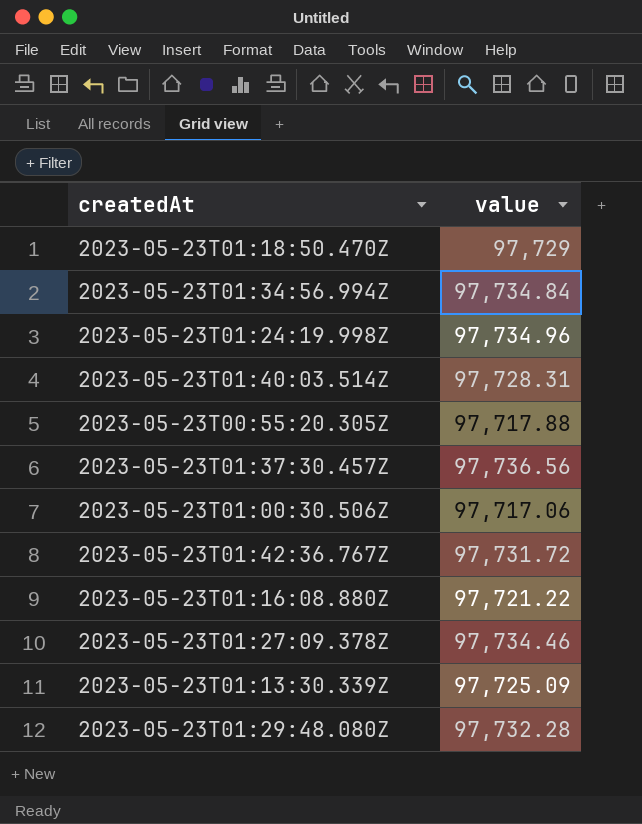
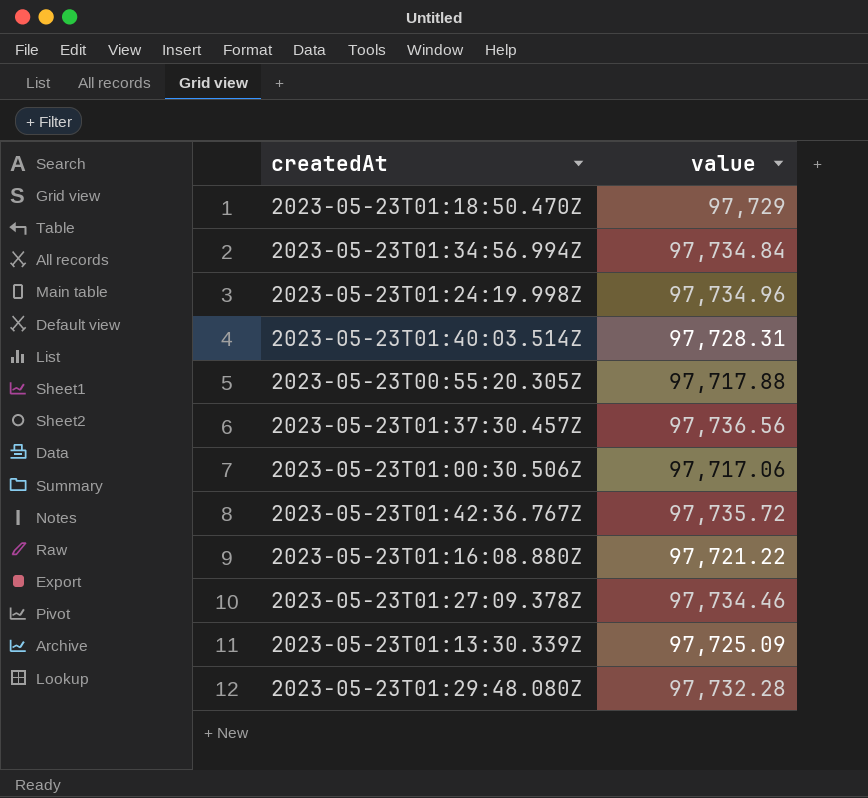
2023-05-23T01:42:36.767Z | value: 97,731.72 -> 97,735.72

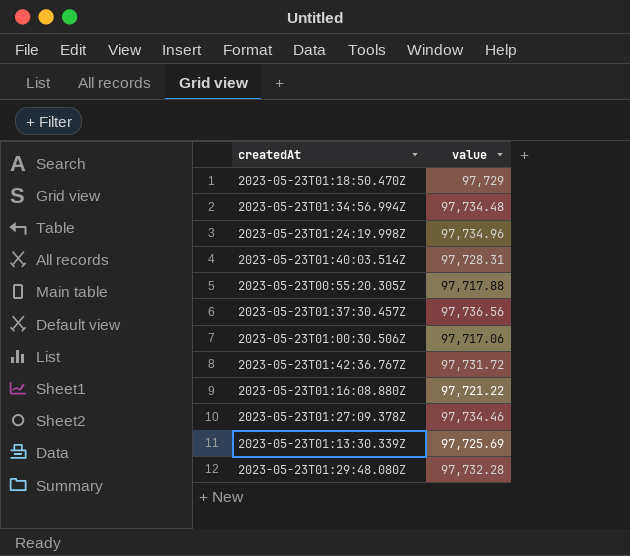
2023-05-23T01:34:56.994Z | value: 97,734.84 -> 97,734.48
2023-05-23T01:42:36.767Z | value: 97,735.72 -> 97,731.72
2023-05-23T01:13:30.339Z | value: 97,725.09 -> 97,725.69

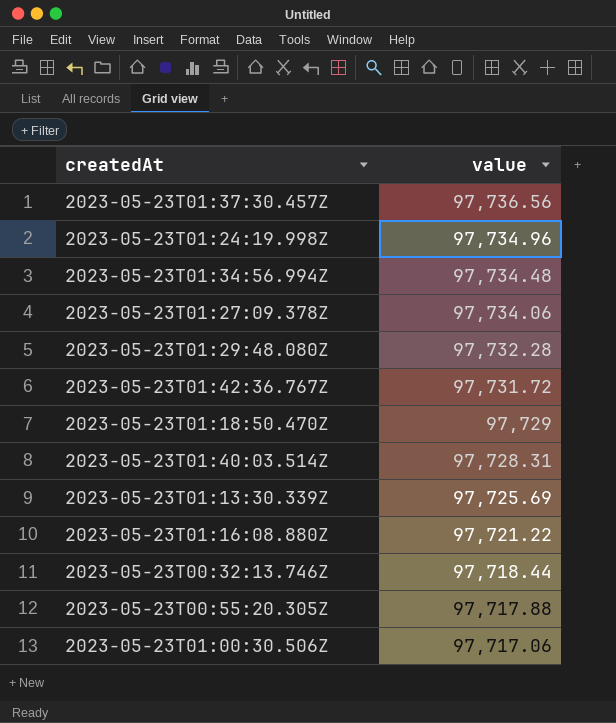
row order: none -> value descending
2023-05-23T01:27:09.378Z | value: 97,734.46 -> 97,734.06
row 2023-05-23T00:32:13.746Z: none -> 97,718.44

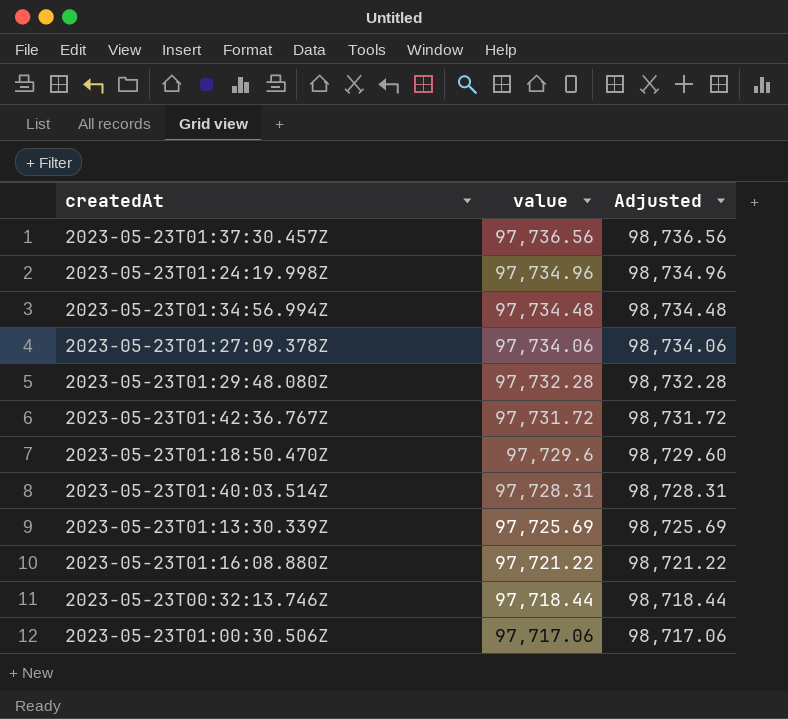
column Adjusted | formula: none -> [value] + 1000
row 2023-05-23T00:55:20.305Z: 97,717.88 -> none
2023-05-23T01:18:50.470Z | value: 97,729 -> 97,729.6

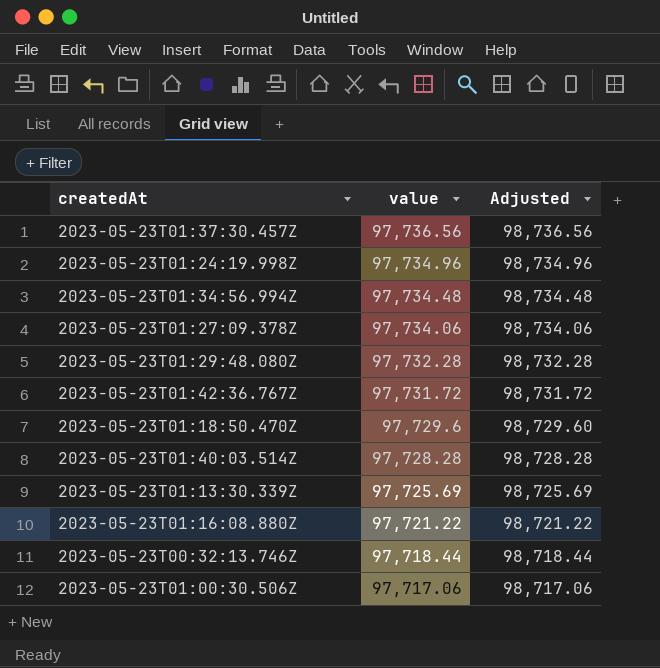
2023-05-23T01:40:03.514Z | value: 97,728.31 -> 97,728.28
2023-05-23T01:40:03.514Z | Adjusted: 98,728.31 -> 98,728.28

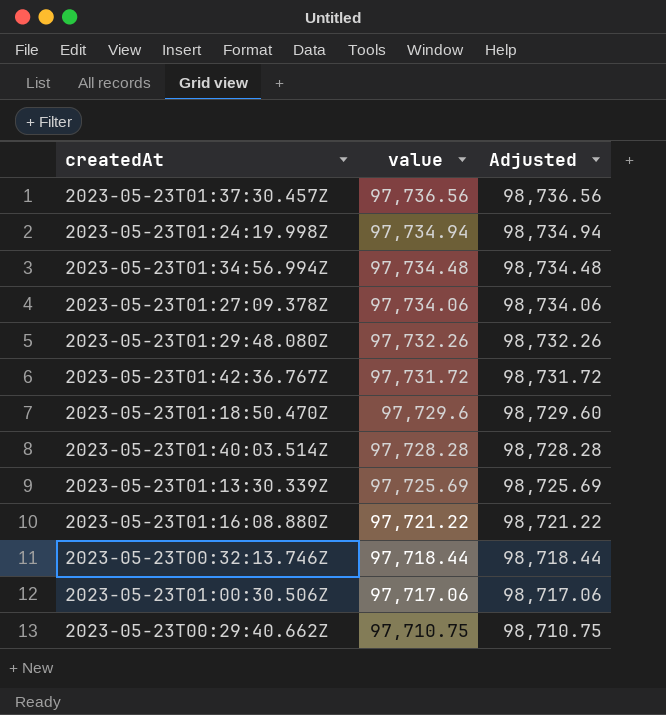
2023-05-23T01:24:19.998Z | value: 97,734.96 -> 97,734.94
2023-05-23T01:24:19.998Z | Adjusted: 98,734.96 -> 98,734.94
2023-05-23T01:29:48.080Z | value: 97,732.28 -> 97,732.26
2023-05-23T01:29:48.080Z | Adjusted: 98,732.28 -> 98,732.26
row 2023-05-23T00:29:40.662Z: none -> 97,710.75 | 98,710.75

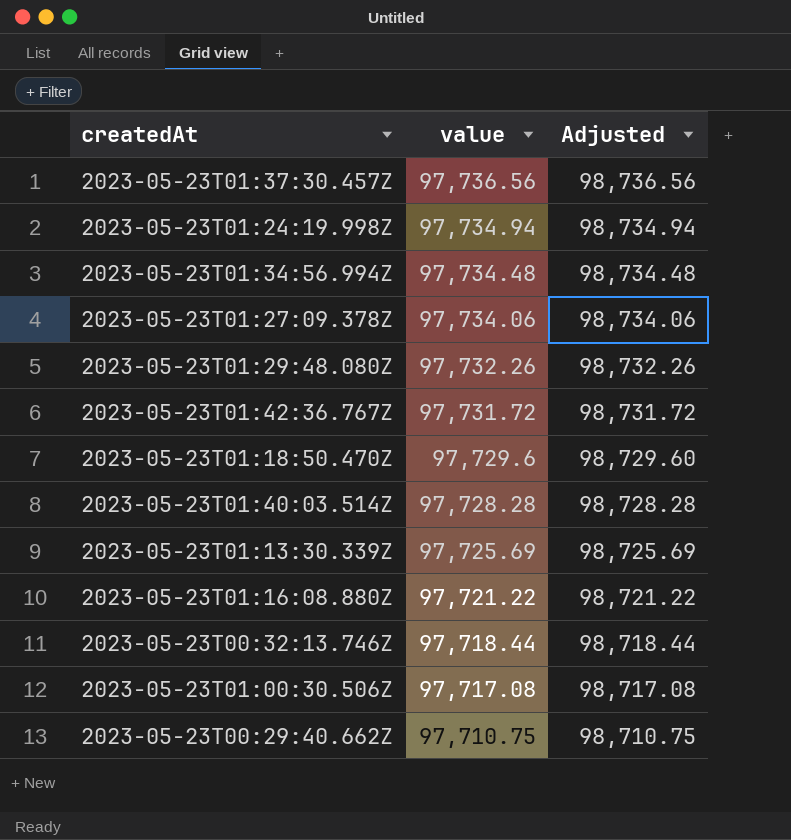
2023-05-23T01:00:30.506Z | value: 97,717.06 -> 97,717.08
2023-05-23T01:00:30.506Z | Adjusted: 98,717.06 -> 98,717.08

